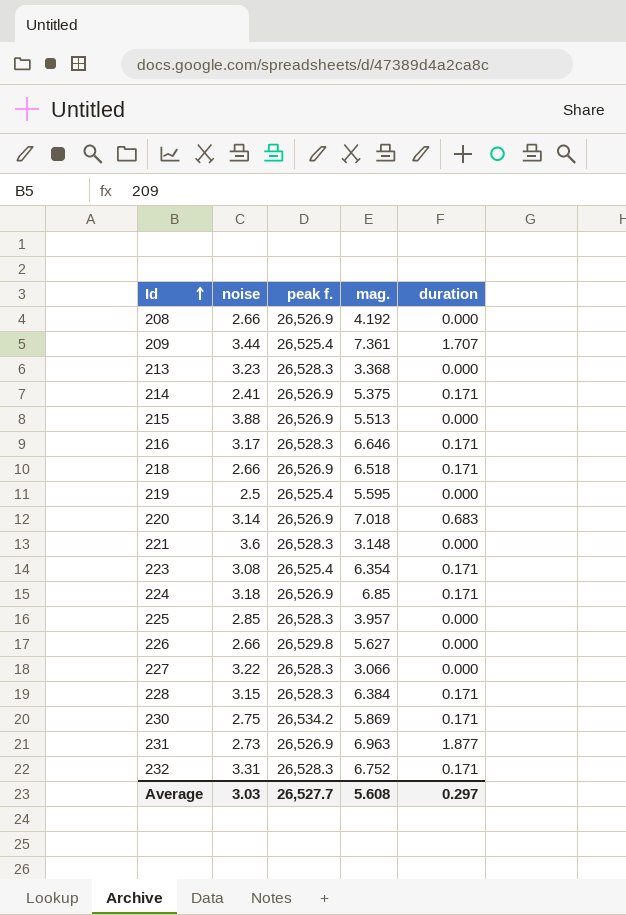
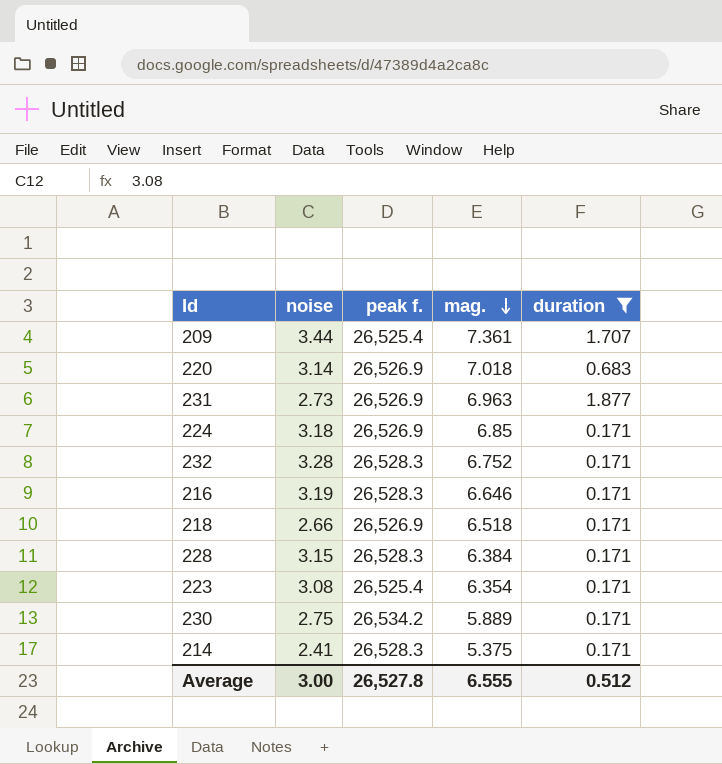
filter: none -> duration != 0.000
row order: Id ascending -> mag. descending
232 | noise: 3.31 -> 3.28
216 | noise: 3.17 -> 3.19
230 | mag.: 5.869 -> 5.889
214 | peak f.: 26,526.9 -> 26,528.3
Average | noise: 3.03 -> 3.00
Average | peak f.: 26,527.7 -> 26,527.8
Average | mag.: 5.608 -> 6.555
Average | duration: 0.297 -> 0.512

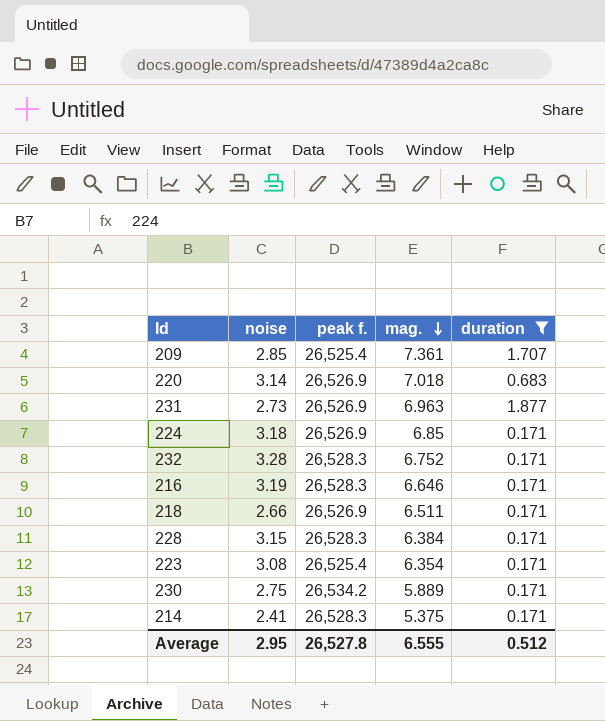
209 | noise: 3.44 -> 2.85
218 | mag.: 6.518 -> 6.511
Average | noise: 3.00 -> 2.95

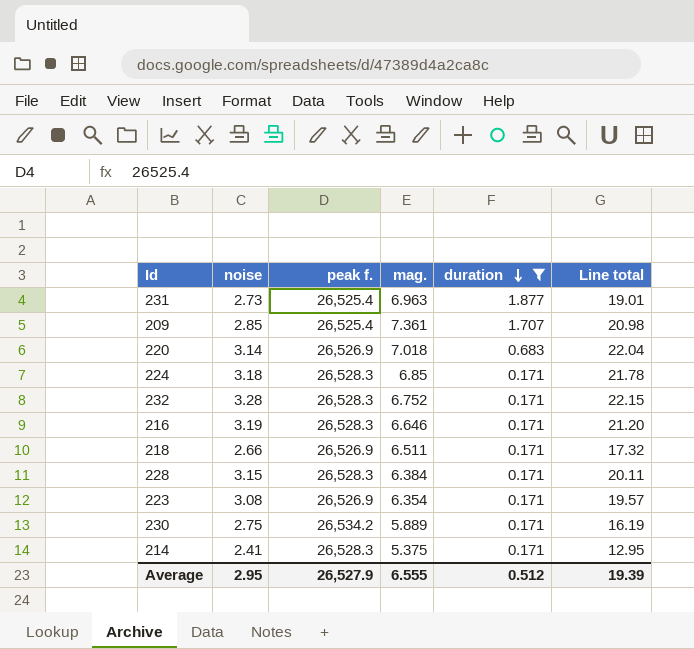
row order: mag. descending -> duration descending
column Line total | formula: none -> [noise] * [mag.]
231 | peak f.: 26,526.9 -> 26,525.4
224 | peak f.: 26,526.9 -> 26,528.3
223 | peak f.: 26,525.4 -> 26,526.9
Average | peak f.: 26,527.8 -> 26,527.9

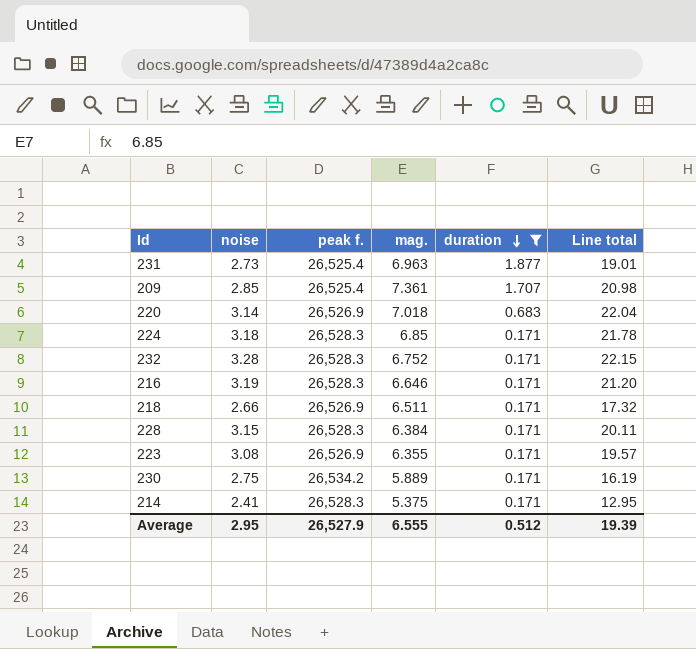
223 | mag.: 6.354 -> 6.355

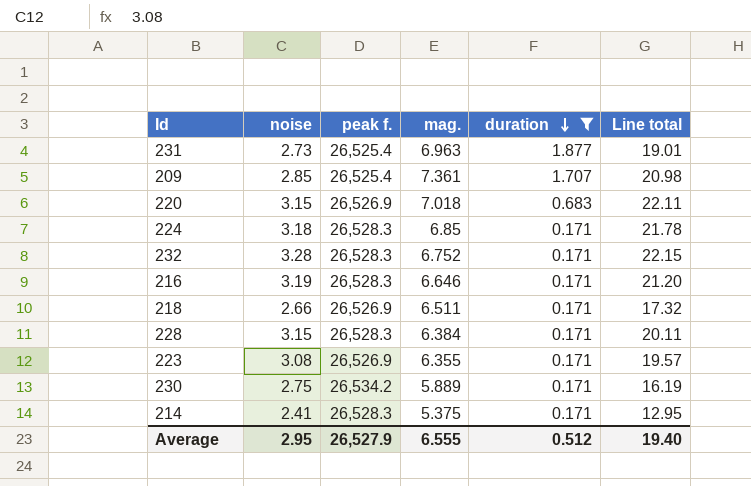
220 | noise: 3.14 -> 3.15
220 | Line total: 22.04 -> 22.11
Average | Line total: 19.39 -> 19.40

